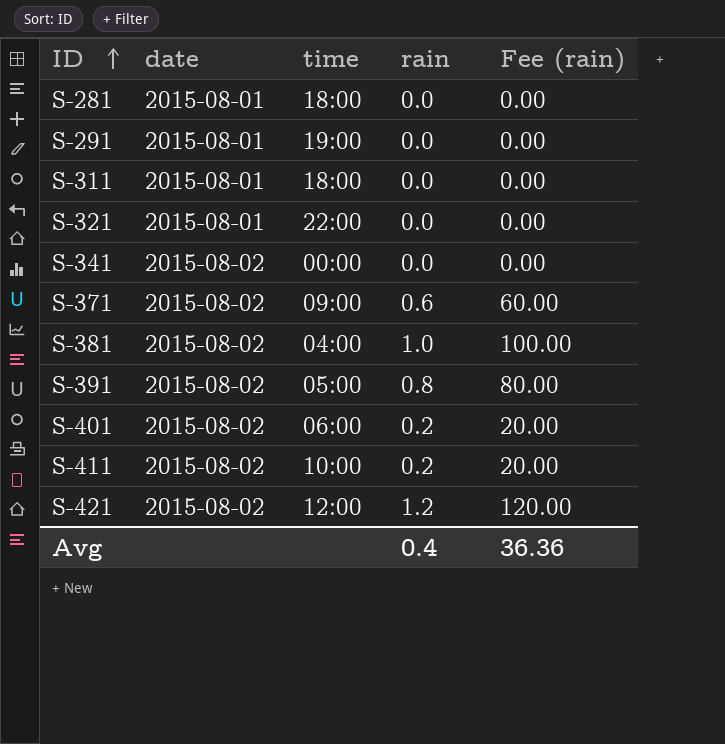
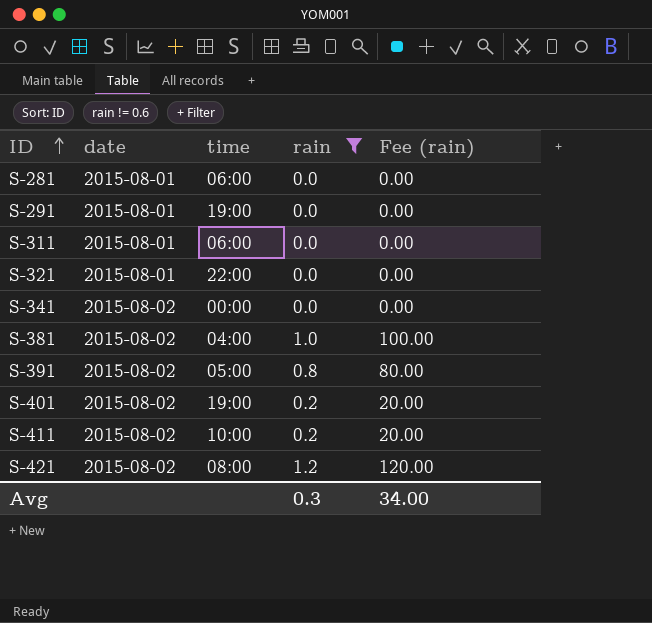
filter: none -> rain != 0.6
S-281 | time: 18:00 -> 06:00
S-311 | time: 18:00 -> 06:00
S-401 | time: 06:00 -> 19:00
S-421 | time: 12:00 -> 08:00
Avg | rain: 0.4 -> 0.3
Avg | Fee (rain): 36.36 -> 34.00

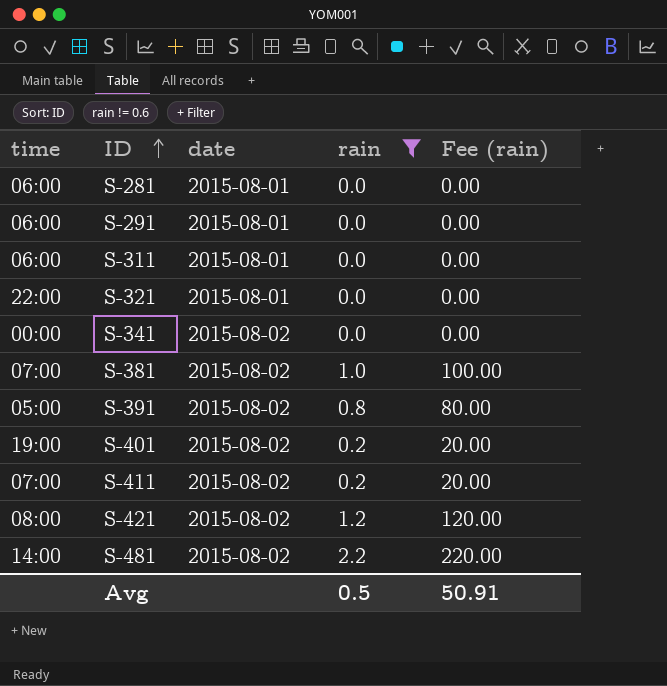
column time | position: 3 -> 1
S-291 | time: 19:00 -> 06:00
S-381 | time: 04:00 -> 07:00
S-411 | time: 10:00 -> 07:00
row S-481: none -> 14:00 | 2015-08-02 | 2.2 | 220.00
Avg | rain: 0.3 -> 0.5
Avg | Fee (rain): 34.00 -> 50.91

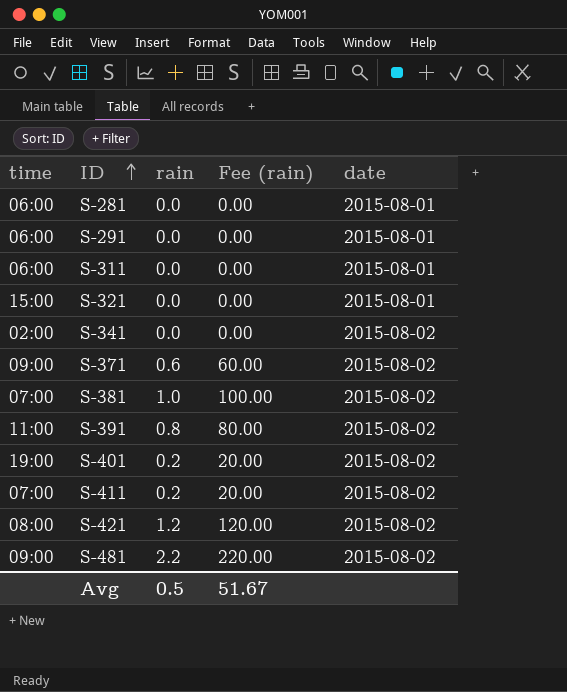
filter: rain != 0.6 -> none
column date | position: 3 -> 5
S-321 | time: 22:00 -> 15:00
S-341 | time: 00:00 -> 02:00
S-391 | time: 05:00 -> 11:00
S-481 | time: 14:00 -> 09:00
Avg | Fee (rain): 50.91 -> 51.67

